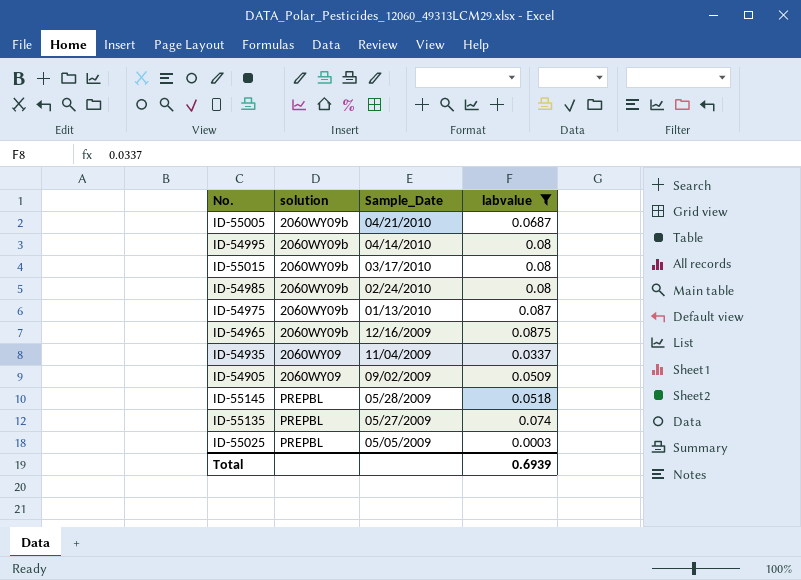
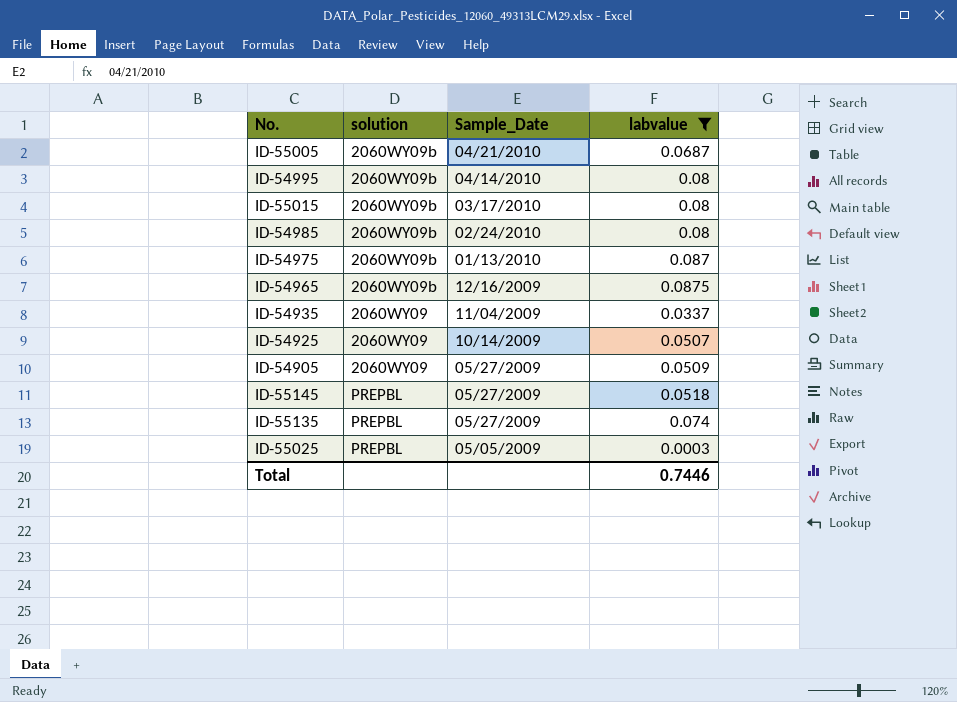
row ID-54925: none -> 2060WY09 | 10/14/2009 | 0.0507
ID-54905 | Sample_Date: 09/02/2009 -> 05/27/2009
ID-55145 | Sample_Date: 05/28/2009 -> 05/27/2009
Total | labvalue: 0.6939 -> 0.7446

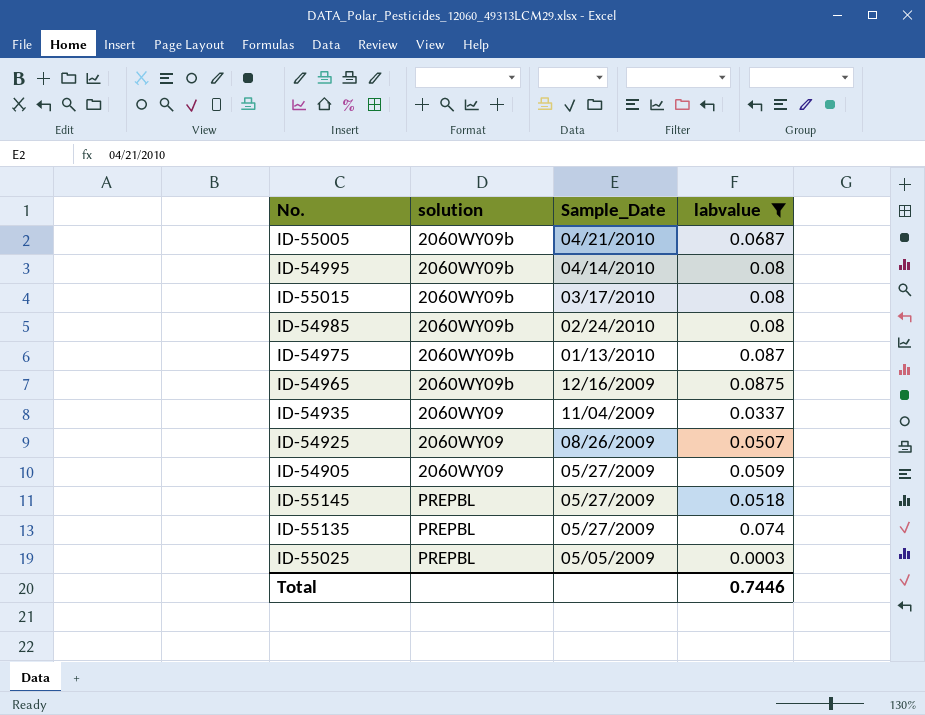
ID-54925 | Sample_Date: 10/14/2009 -> 08/26/2009

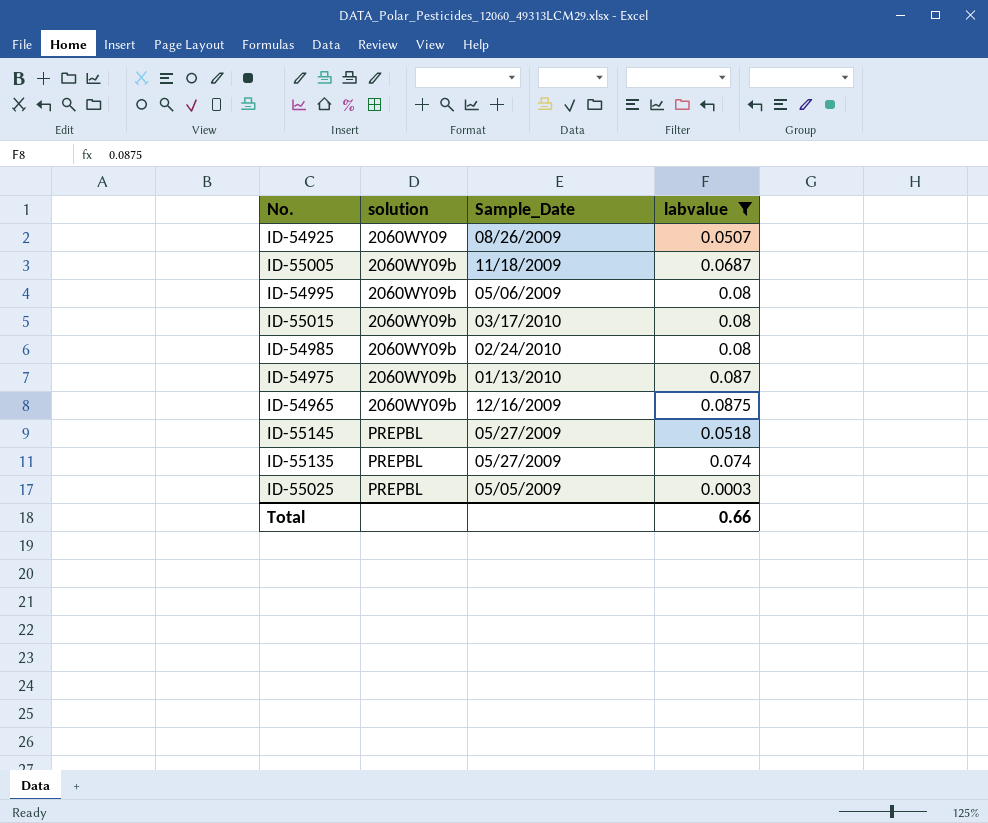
row order: Sample_Date descending -> solution ascending
row ID-54935: 2060WY09 | 11/04/2009 | 0.0337 -> none
row ID-54905: 2060WY09 | 05/27/2009 | 0.0509 -> none
ID-55005 | Sample_Date: 04/21/2010 -> 11/18/2009
ID-54995 | Sample_Date: 04/14/2010 -> 05/06/2009
Total | labvalue: 0.7446 -> 0.66

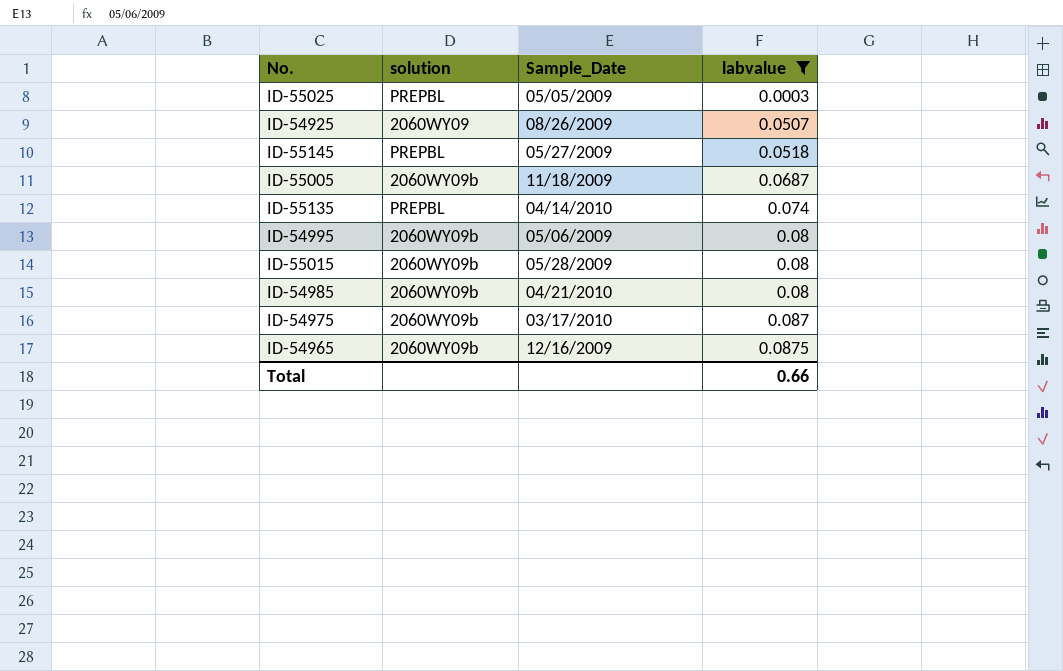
row order: solution ascending -> labvalue ascending
ID-55135 | Sample_Date: 05/27/2009 -> 04/14/2010
ID-55015 | Sample_Date: 03/17/2010 -> 05/28/2009
ID-54985 | Sample_Date: 02/24/2010 -> 04/21/2010
ID-54975 | Sample_Date: 01/13/2010 -> 03/17/2010

